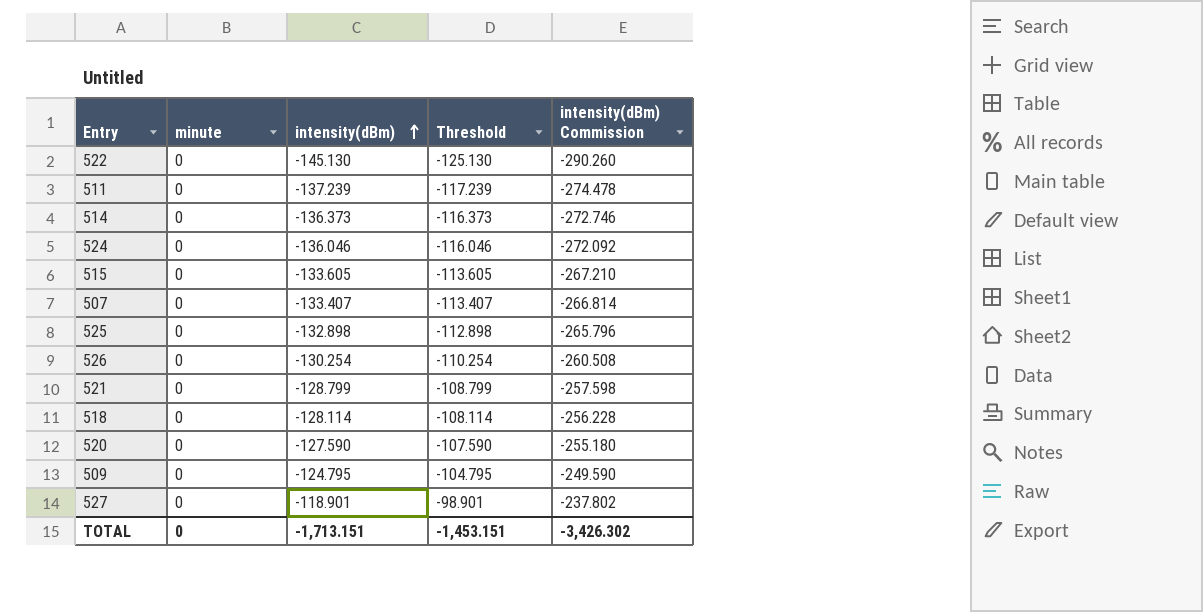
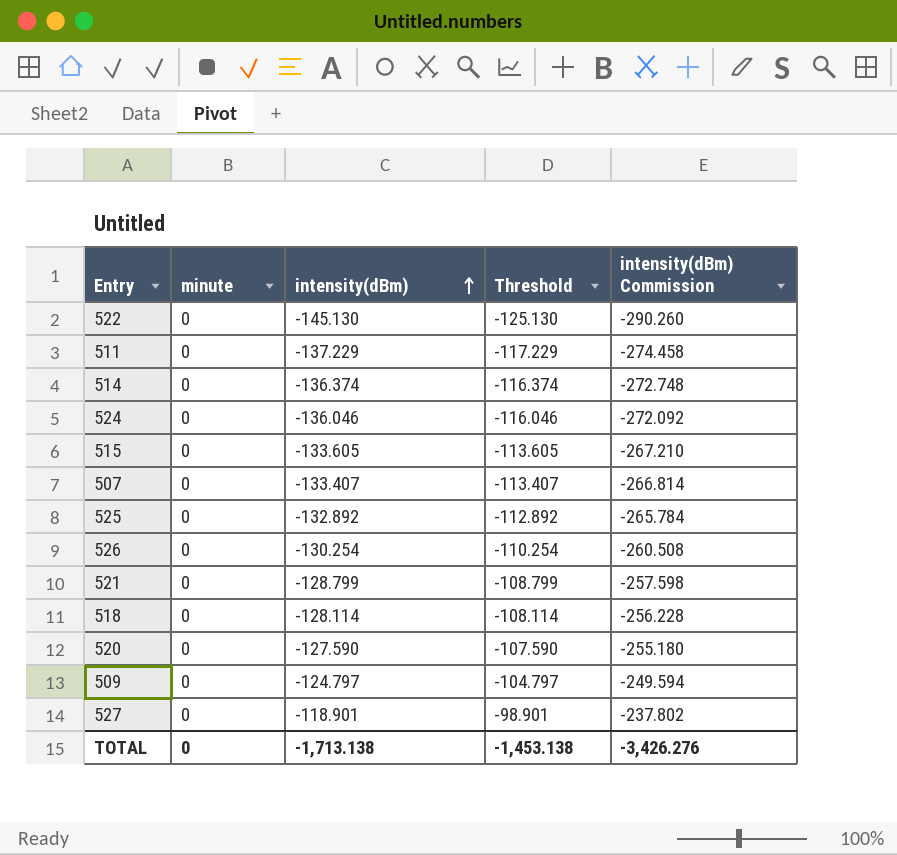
511 | intensity(dBm): -137.239 -> -137.229
511 | Threshold: -117.239 -> -117.229
511 | intensity(dBm) Commission: -274.478 -> -274.458
514 | intensity(dBm): -136.373 -> -136.374
514 | Threshold: -116.373 -> -116.374
514 | intensity(dBm) Commission: -272.746 -> -272.748
525 | intensity(dBm): -132.898 -> -132.892
525 | Threshold: -112.898 -> -112.892
525 | intensity(dBm) Commission: -265.796 -> -265.784
509 | intensity(dBm): -124.795 -> -124.797
509 | Threshold: -104.795 -> -104.797
509 | intensity(dBm) Commission: -249.590 -> -249.594
TOTAL | intensity(dBm): -1,713.151 -> -1,713.138
TOTAL | Threshold: -1,453.151 -> -1,453.138
TOTAL | intensity(dBm) Commission: -3,426.302 -> -3,426.276

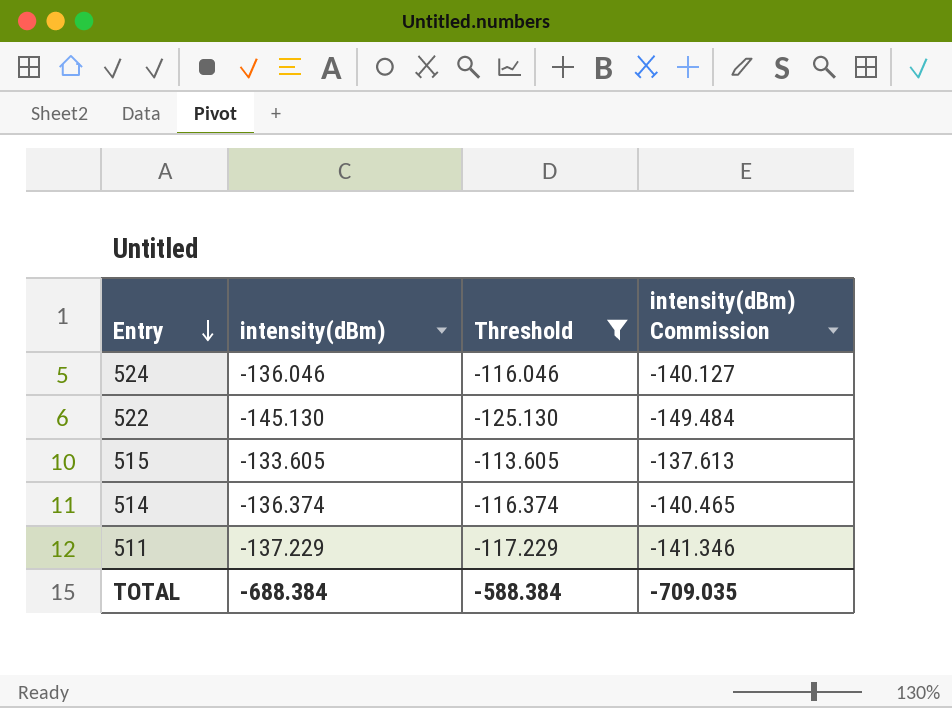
filter: none -> Threshold <= -113.605
row order: intensity(dBm) ascending -> Entry descending
column minute | position: 2 -> none
column intensity(dBm) Commission | formula: [intensity(dBm)] * 2 -> [intensity(dBm)] * 1.03
TOTAL | intensity(dBm): -1,713.138 -> -688.384
TOTAL | Threshold: -1,453.138 -> -588.384
TOTAL | intensity(dBm) Commission: -3,426.276 -> -709.035

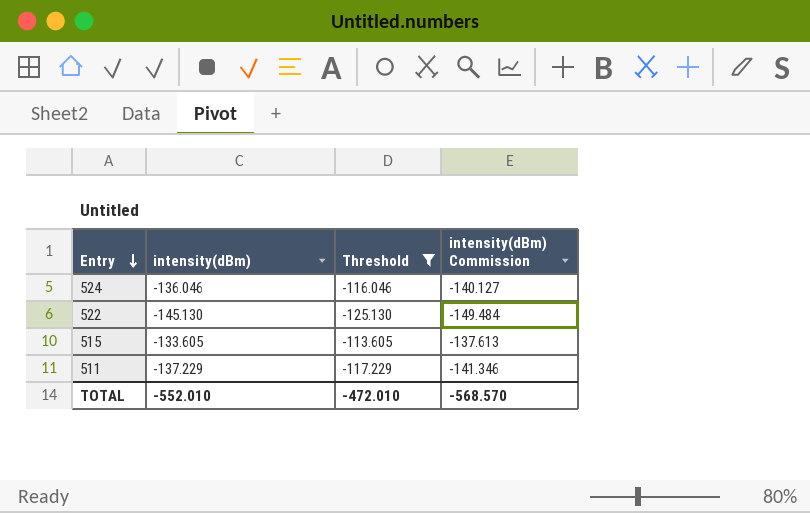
row 514: -136.374 | -116.374 | -140.465 -> none
TOTAL | intensity(dBm): -688.384 -> -552.010
TOTAL | Threshold: -588.384 -> -472.010
TOTAL | intensity(dBm) Commission: -709.035 -> -568.570

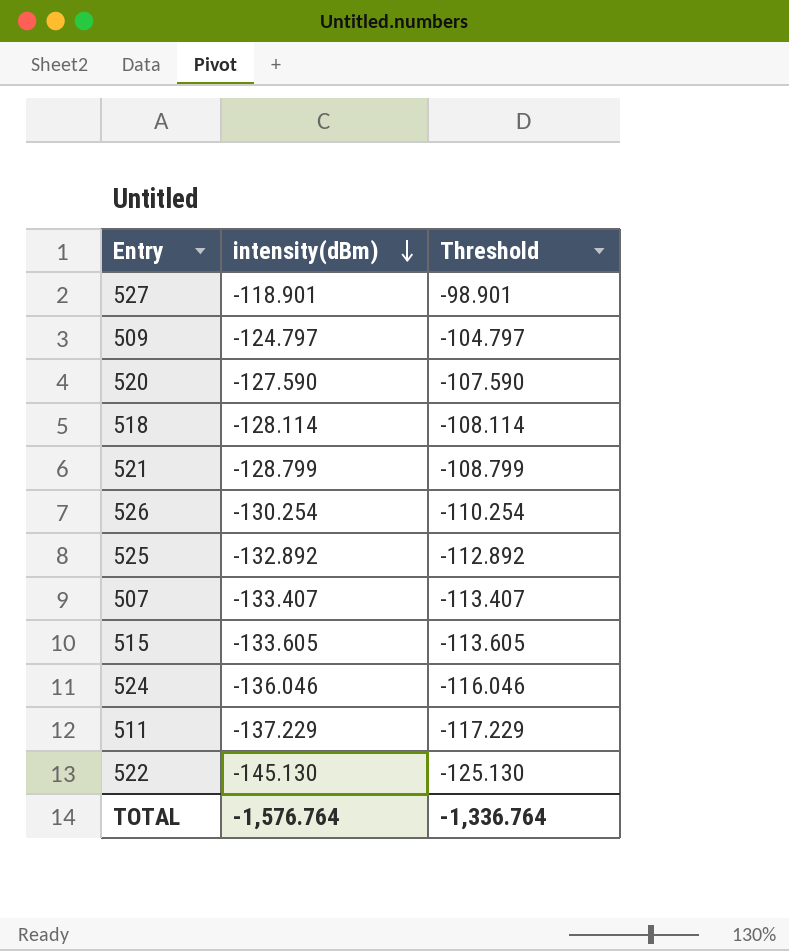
filter: Threshold <= -113.605 -> none
row order: Entry descending -> intensity(dBm) descending
column intensity(dBm) Commission | formula: [intensity(dBm)] * 1.03 -> none
TOTAL | intensity(dBm): -552.010 -> -1,576.764
TOTAL | Threshold: -472.010 -> -1,336.764

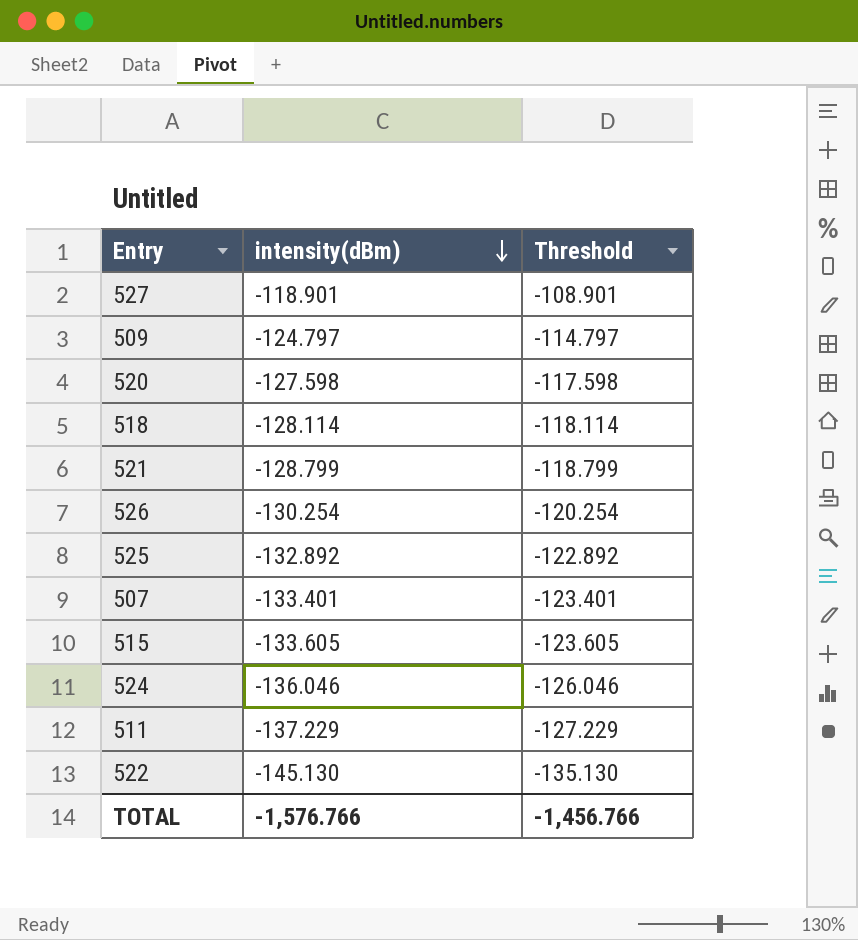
column Threshold | formula: [intensity(dBm)] + 20 -> [intensity(dBm)] + 10
520 | intensity(dBm): -127.590 -> -127.598
507 | intensity(dBm): -133.407 -> -133.401
TOTAL | intensity(dBm): -1,576.764 -> -1,576.766
TOTAL | Threshold: -1,336.764 -> -1,456.766

